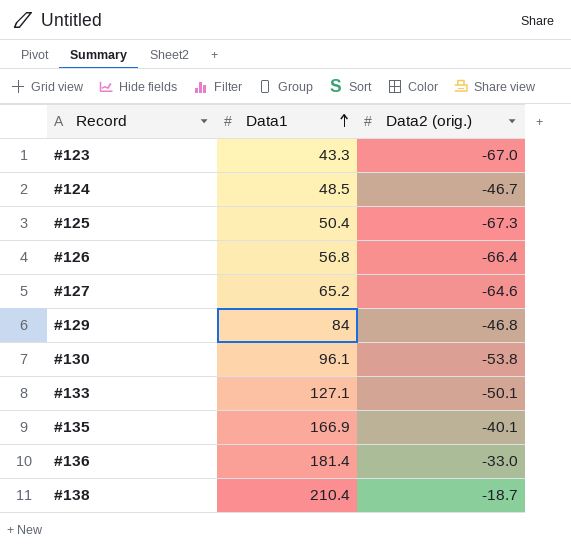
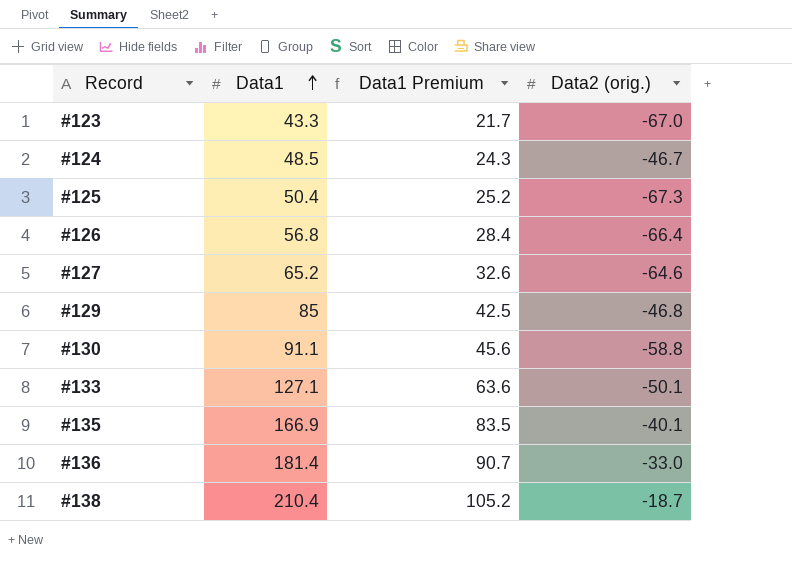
column Data1 Premium | formula: none -> [Data1] * 0.5
#129 | Data1: 84 -> 85
#130 | Data1: 96.1 -> 91.1
#130 | Data2 (orig.): -53.8 -> -58.8

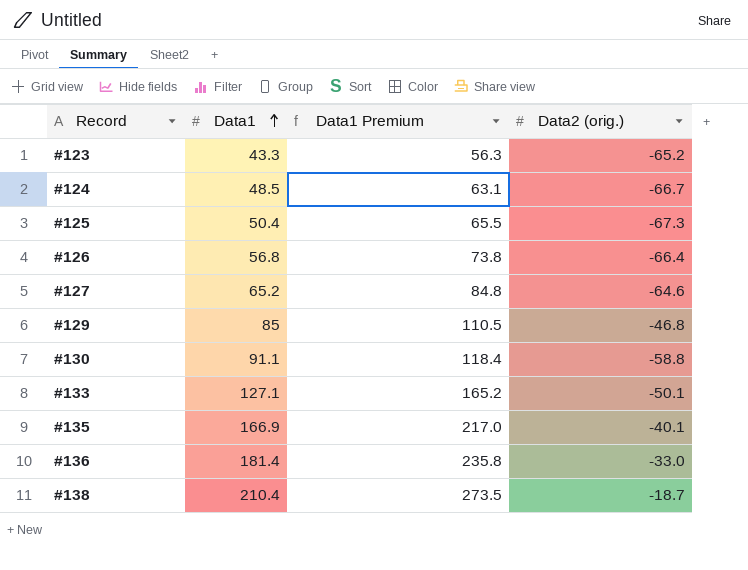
column Data1 Premium | formula: [Data1] * 0.5 -> [Data1] * 1.3
#123 | Data2 (orig.): -67.0 -> -65.2
#124 | Data2 (orig.): -46.7 -> -66.7

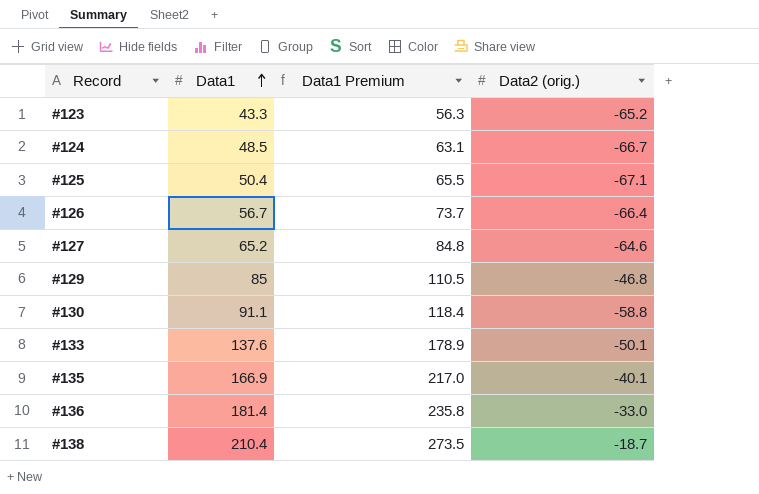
#125 | Data2 (orig.): -67.3 -> -67.1
#126 | Data1: 56.8 -> 56.7
#126 | Data1 Premium: 73.8 -> 73.7
#133 | Data1: 127.1 -> 137.6
#133 | Data1 Premium: 165.2 -> 178.9

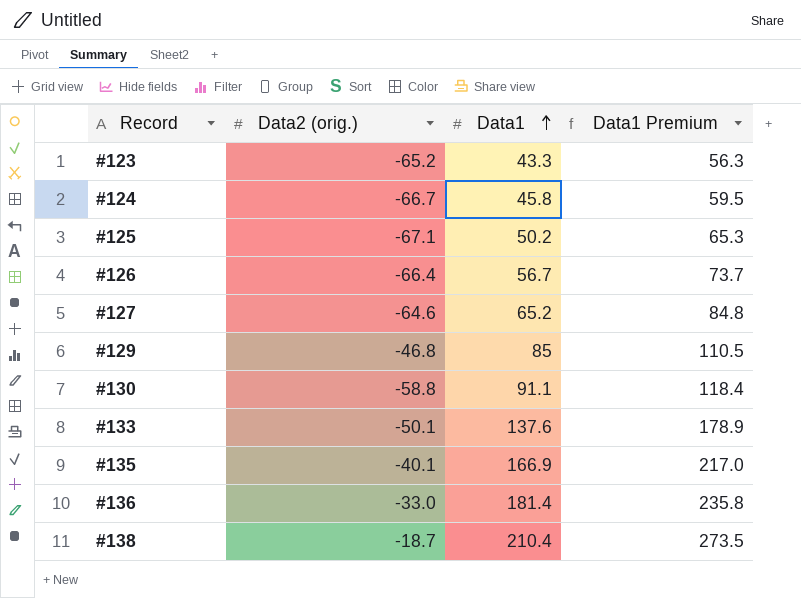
column Data2 (orig.) | position: 4 -> 2
#124 | Data1: 48.5 -> 45.8
#124 | Data1 Premium: 63.1 -> 59.5
#125 | Data1: 50.4 -> 50.2
#125 | Data1 Premium: 65.5 -> 65.3

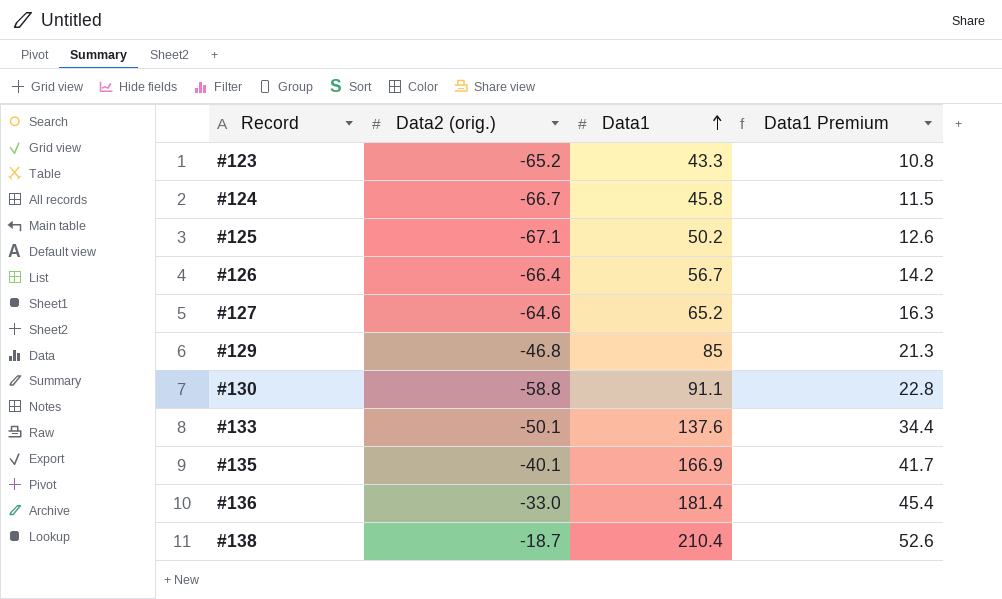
column Data1 Premium | formula: [Data1] * 1.3 -> [Data1] * 0.25

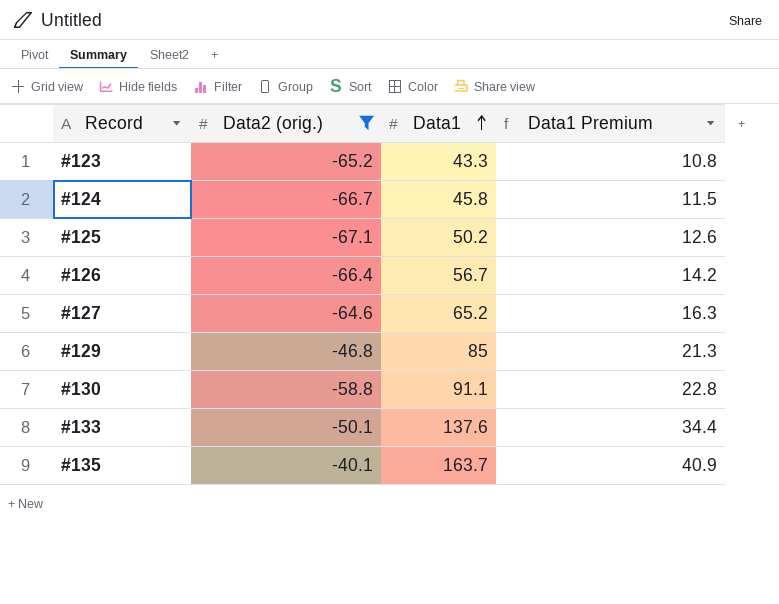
filter: none -> Data2 (orig.) <= -40.1
#135 | Data1: 166.9 -> 163.7
#135 | Data1 Premium: 41.7 -> 40.9

